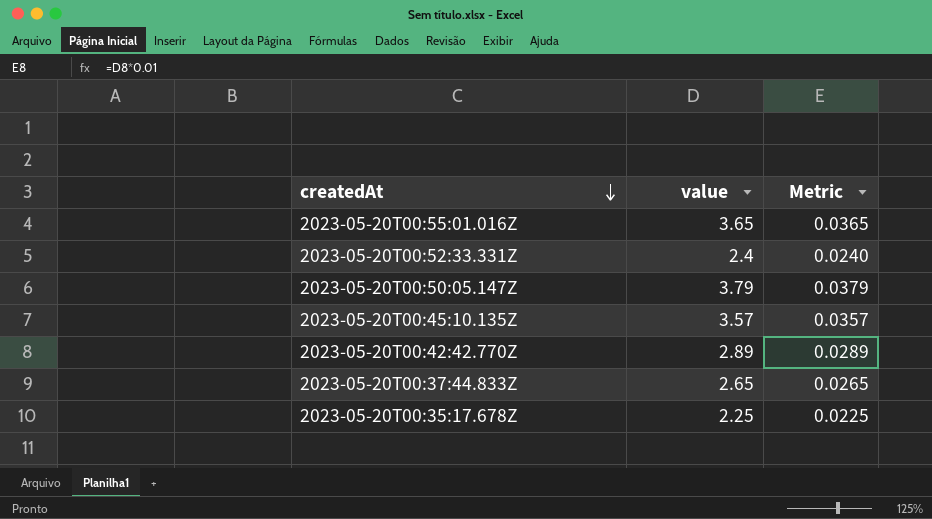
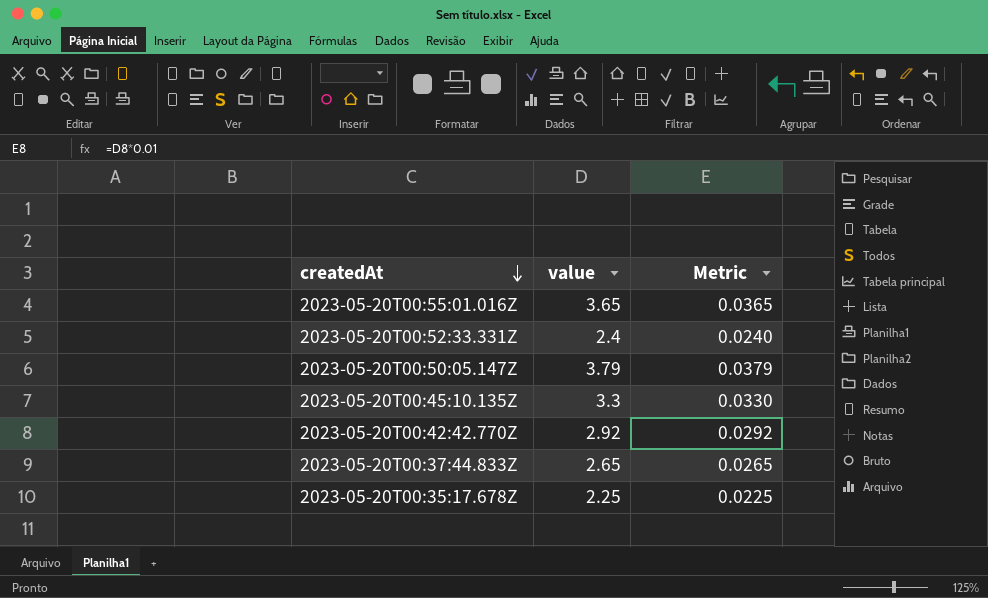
2023-05-20T00:45:10.135Z | value: 3.57 -> 3.3
2023-05-20T00:45:10.135Z | Metric: 0.0357 -> 0.0330
2023-05-20T00:42:42.770Z | value: 2.89 -> 2.92
2023-05-20T00:42:42.770Z | Metric: 0.0289 -> 0.0292

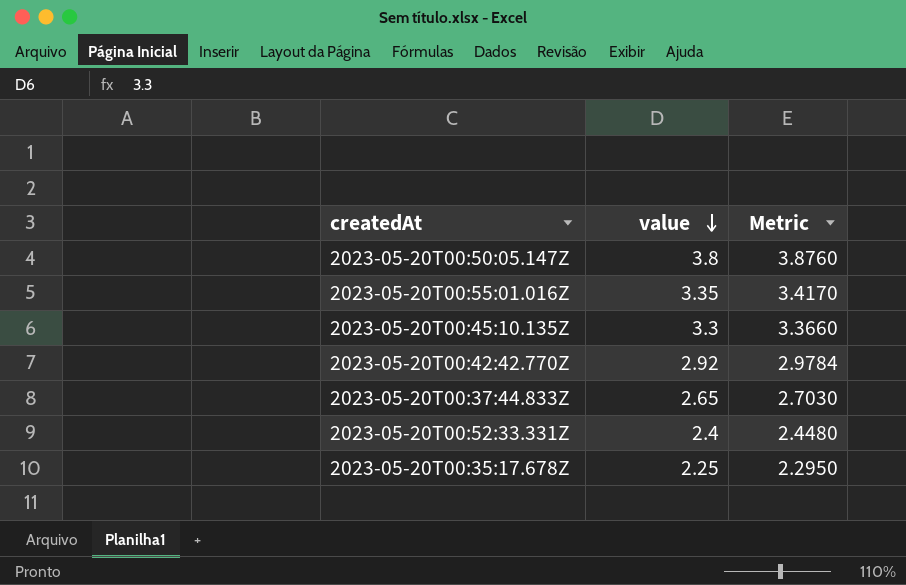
row order: createdAt descending -> value descending
column Metric | formula: [value] * 0.01 -> [value] * 1.02
2023-05-20T00:50:05.147Z | value: 3.79 -> 3.8
2023-05-20T00:55:01.016Z | value: 3.65 -> 3.35

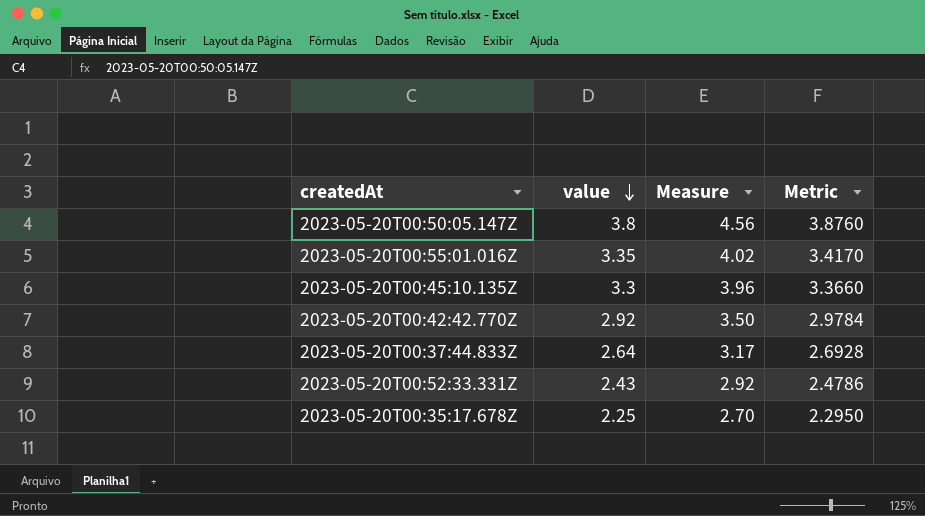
column Measure | formula: none -> [value] * 1.2
2023-05-20T00:37:44.833Z | value: 2.65 -> 2.64
2023-05-20T00:37:44.833Z | Metric: 2.7030 -> 2.6928
2023-05-20T00:52:33.331Z | value: 2.4 -> 2.43
2023-05-20T00:52:33.331Z | Metric: 2.4480 -> 2.4786

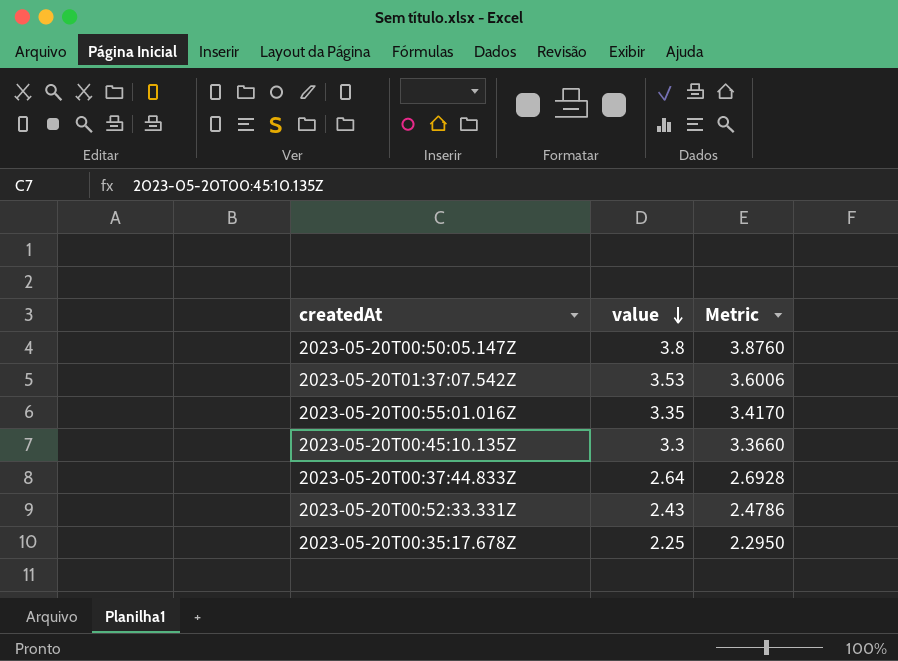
column Measure | formula: [value] * 1.2 -> none
row 2023-05-20T00:42:42.770Z: 2.92 | 3.50 | 2.9784 -> none
row 2023-05-20T01:37:07.542Z: none -> 3.53 | 3.6006

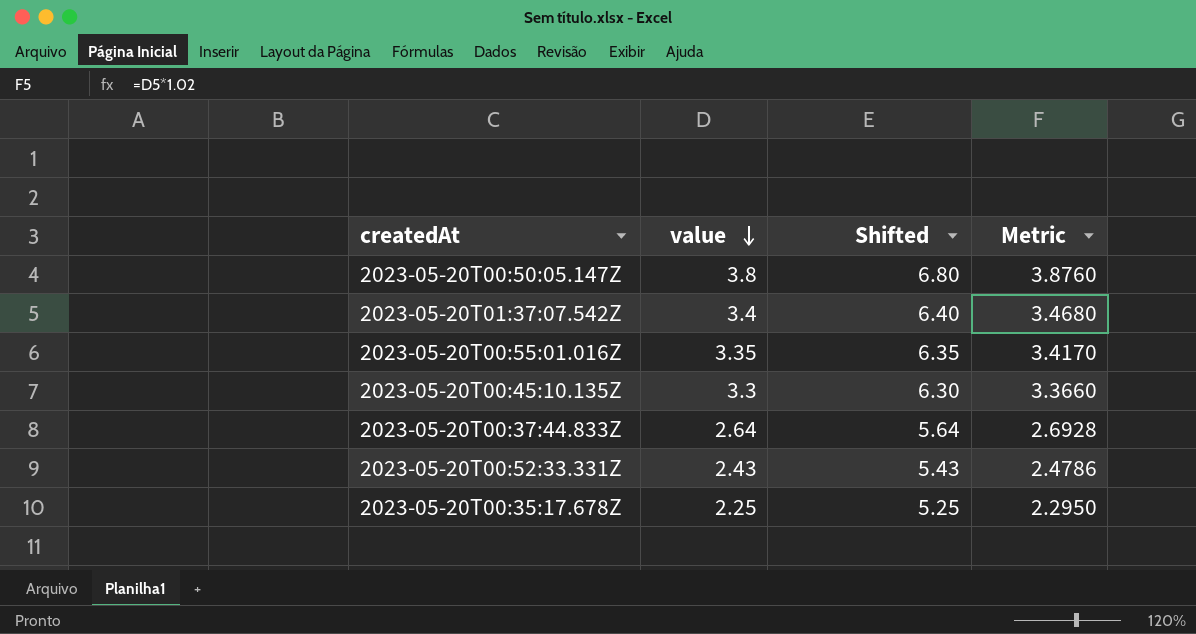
column Shifted | formula: none -> [value] + 3
2023-05-20T01:37:07.542Z | value: 3.53 -> 3.4
2023-05-20T01:37:07.542Z | Metric: 3.6006 -> 3.4680

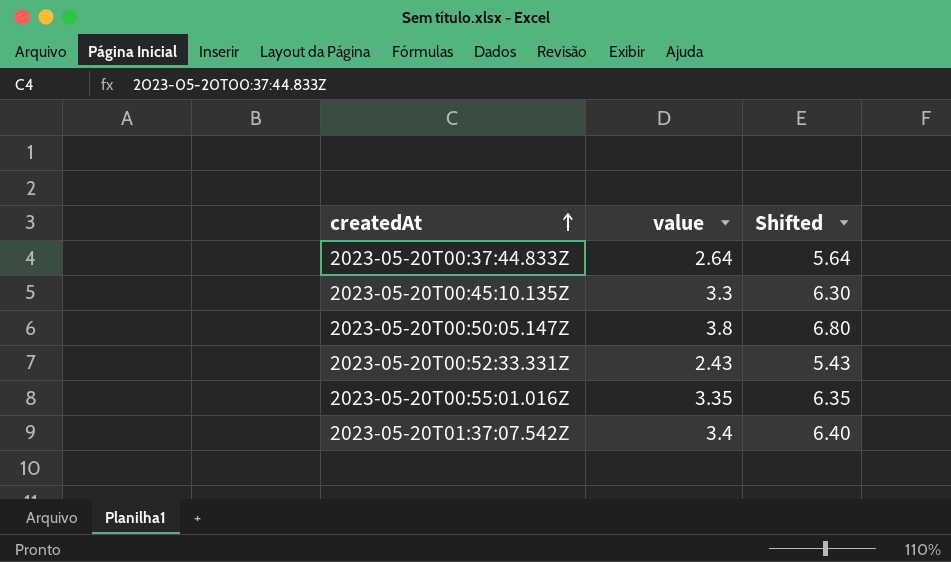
row order: value descending -> createdAt ascending
column Metric | formula: [value] * 1.02 -> none
row 2023-05-20T00:35:17.678Z: 2.25 | 5.25 | 2.2950 -> none

